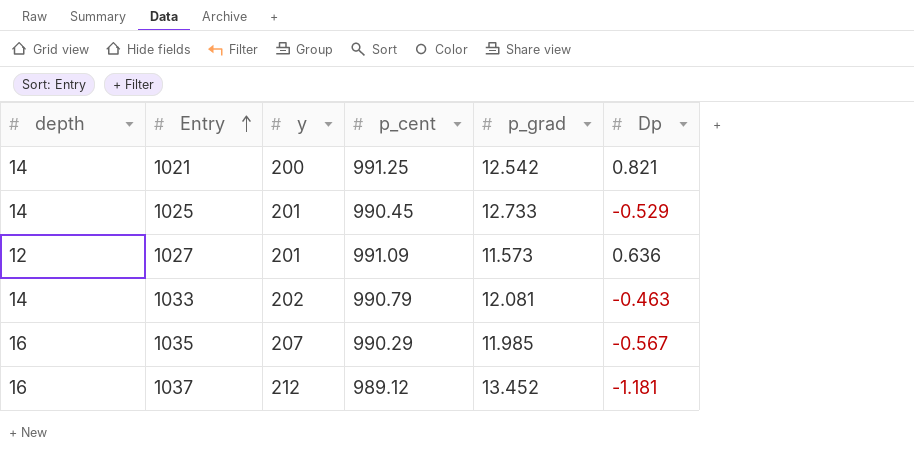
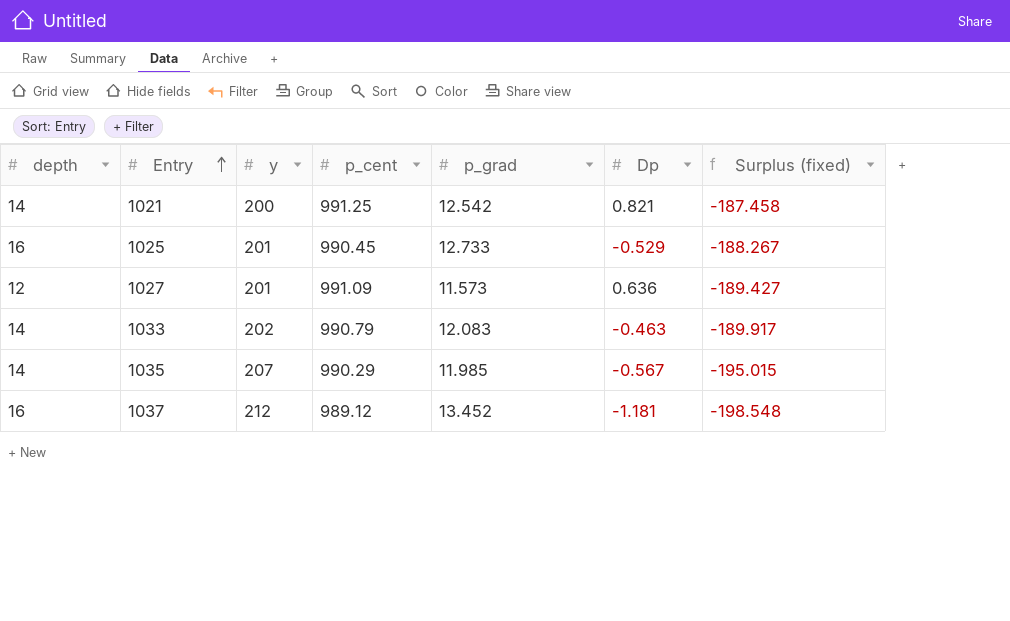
column Surplus (fixed) | formula: none -> [p_grad] - [y]
1025 | depth: 14 -> 16
1033 | p_grad: 12.081 -> 12.083
1035 | depth: 16 -> 14

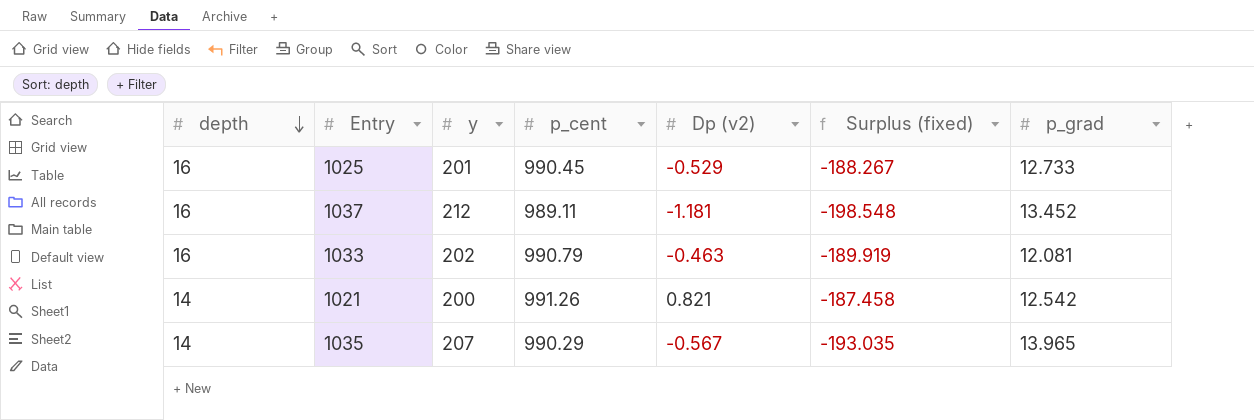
row order: Entry ascending -> depth descending
column name: Dp -> Dp (v2)
column p_grad | position: 5 -> 7
row 1027: 12 | 201 | 991.09 | 11.573 | 0.636 | -189.427 -> none
1037 | p_cent: 989.12 -> 989.11
1033 | depth: 14 -> 16
1033 | Surplus (fixed): -189.917 -> -189.919
1033 | p_grad: 12.083 -> 12.081
1021 | p_cent: 991.25 -> 991.26
1035 | Surplus (fixed): -195.015 -> -193.035
1035 | p_grad: 11.985 -> 13.965

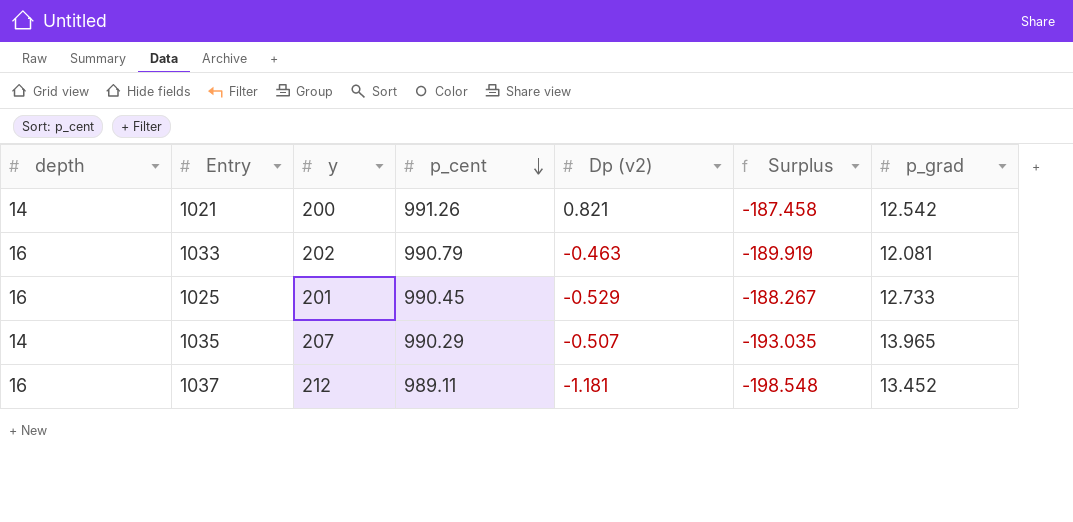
row order: depth descending -> p_cent descending
column name: Surplus (fixed) -> Surplus
1035 | Dp (v2): -0.567 -> -0.507

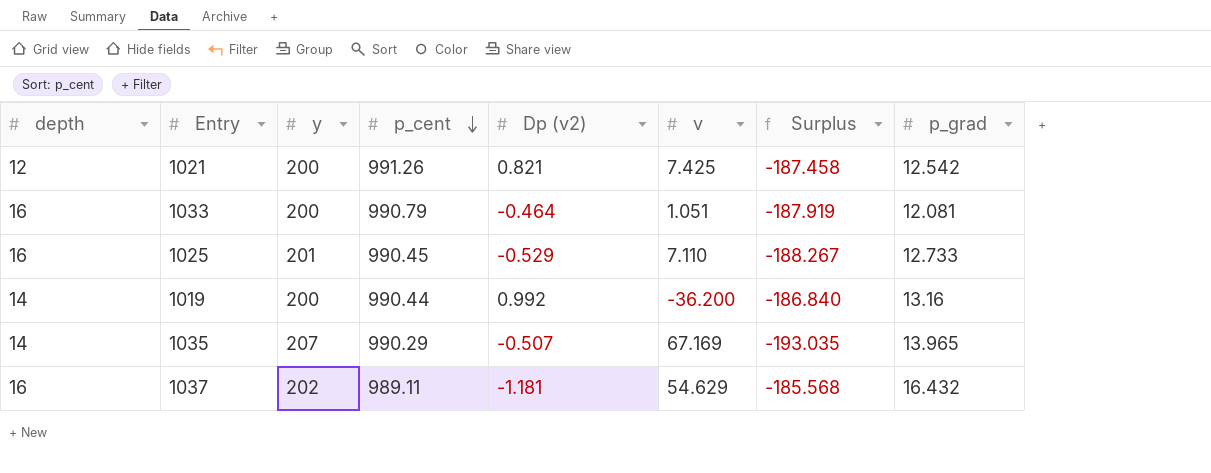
column v | position: none -> 6
1021 | depth: 14 -> 12
1033 | y: 202 -> 200
1033 | Dp (v2): -0.463 -> -0.464
1033 | Surplus: -189.919 -> -187.919
row 1019: none -> 14 | 200 | 990.44 | 0.992 | -36.200 | -186.840 | 13.16
1037 | y: 212 -> 202
1037 | Surplus: -198.548 -> -185.568
1037 | p_grad: 13.452 -> 16.432

